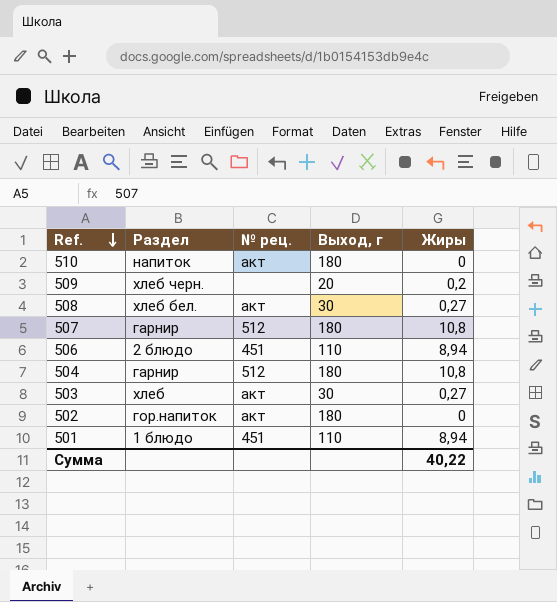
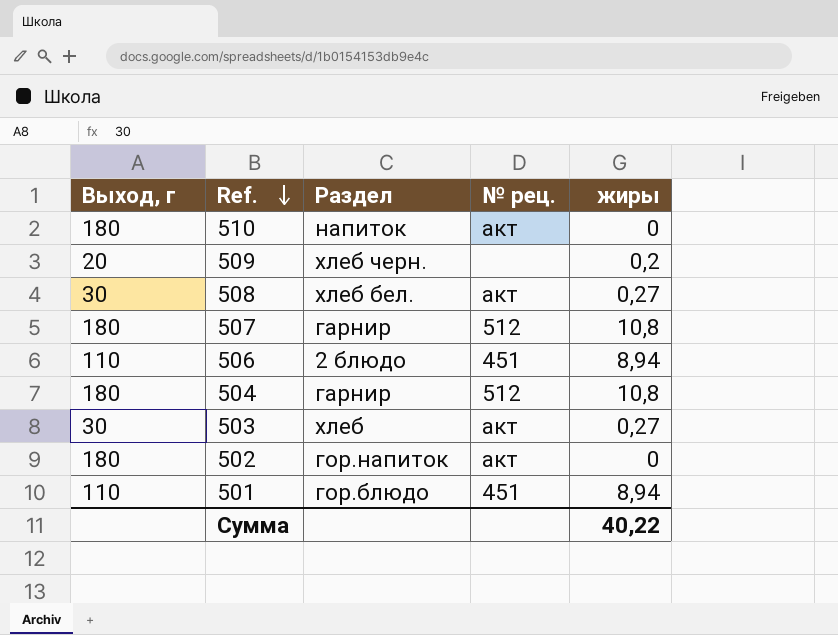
column Выход, г | position: 4 -> 1
column name: Жиры -> жиры
501 | Раздел: 1 блюдо -> гор.блюдо

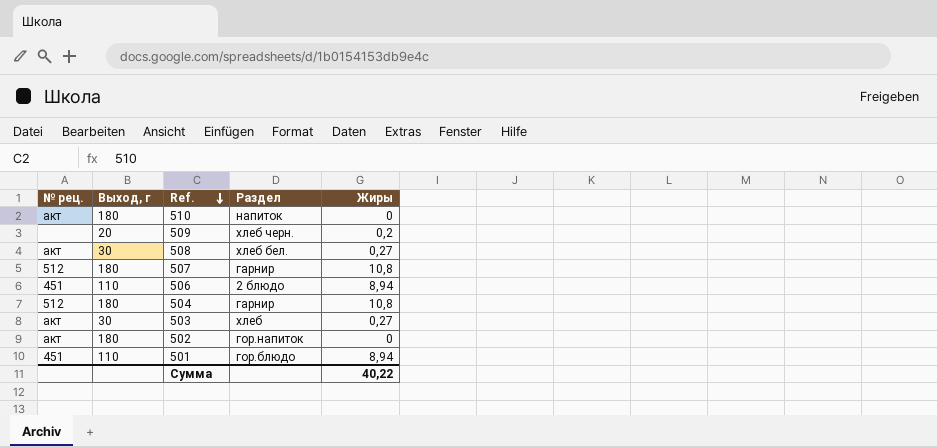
column № рец. | position: 4 -> 1
column name: жиры -> Жиры

